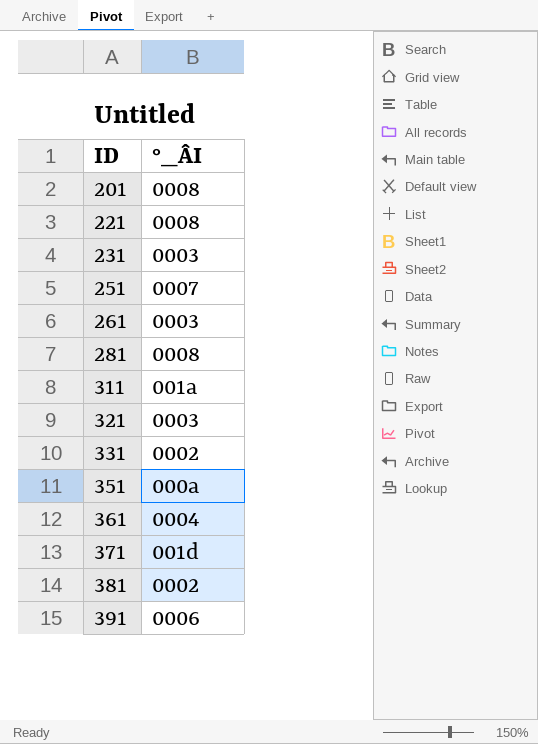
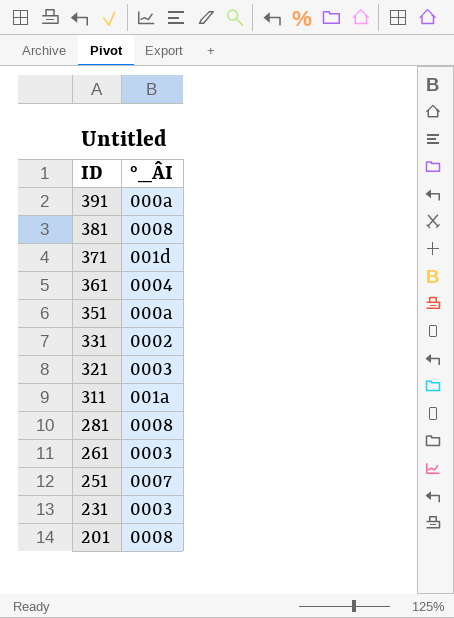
row order: ID ascending -> ID descending
row 221: 0008 -> none
391 | °_ÂI: 0006 -> 000a
381 | °_ÂI: 0002 -> 0008

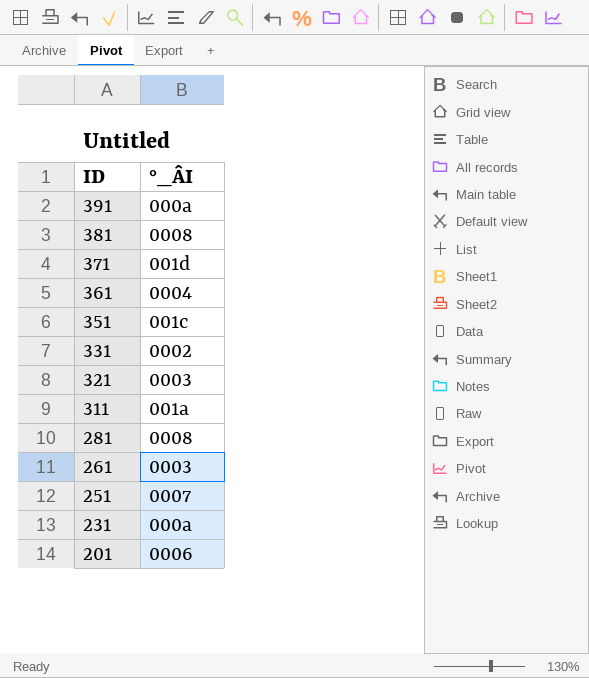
351 | °_ÂI: 000a -> 001c
231 | °_ÂI: 0003 -> 000a
201 | °_ÂI: 0008 -> 0006

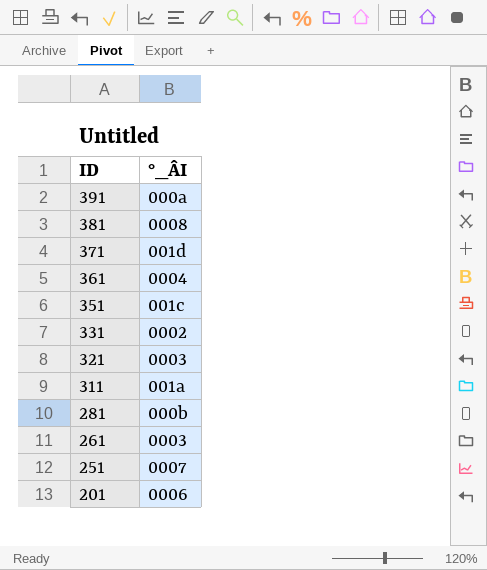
row 231: 000a -> none
281 | °_ÂI: 0008 -> 000b

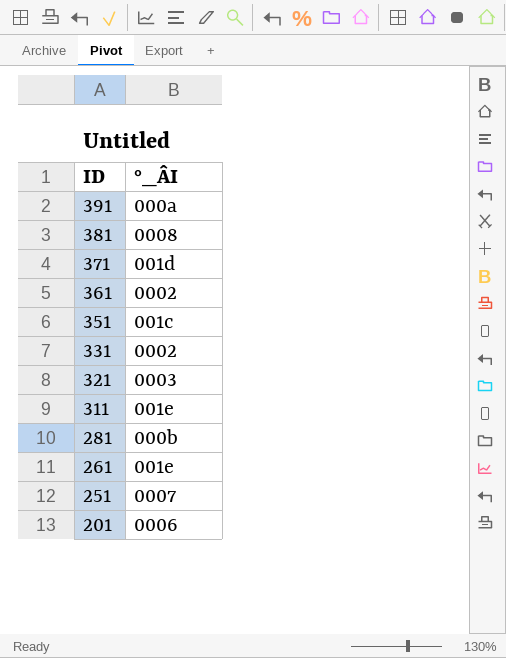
361 | °_ÂI: 0004 -> 0002
311 | °_ÂI: 001a -> 001e
261 | °_ÂI: 0003 -> 001e

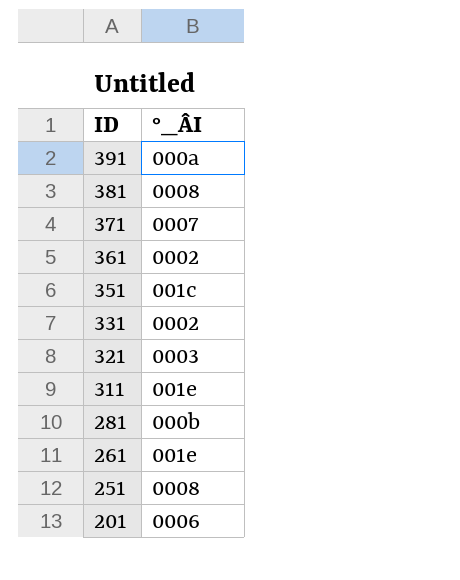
371 | °_ÂI: 001d -> 0007
251 | °_ÂI: 0007 -> 0008

